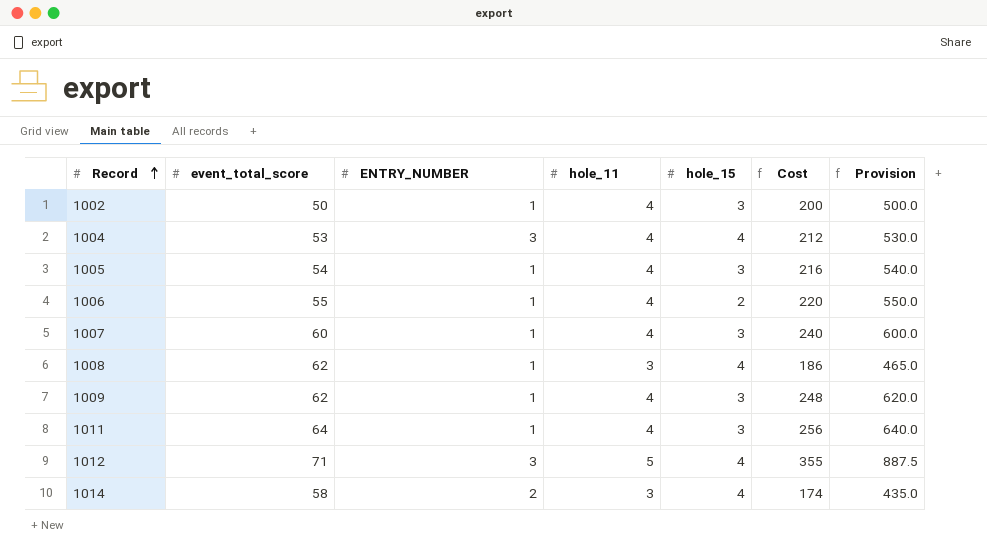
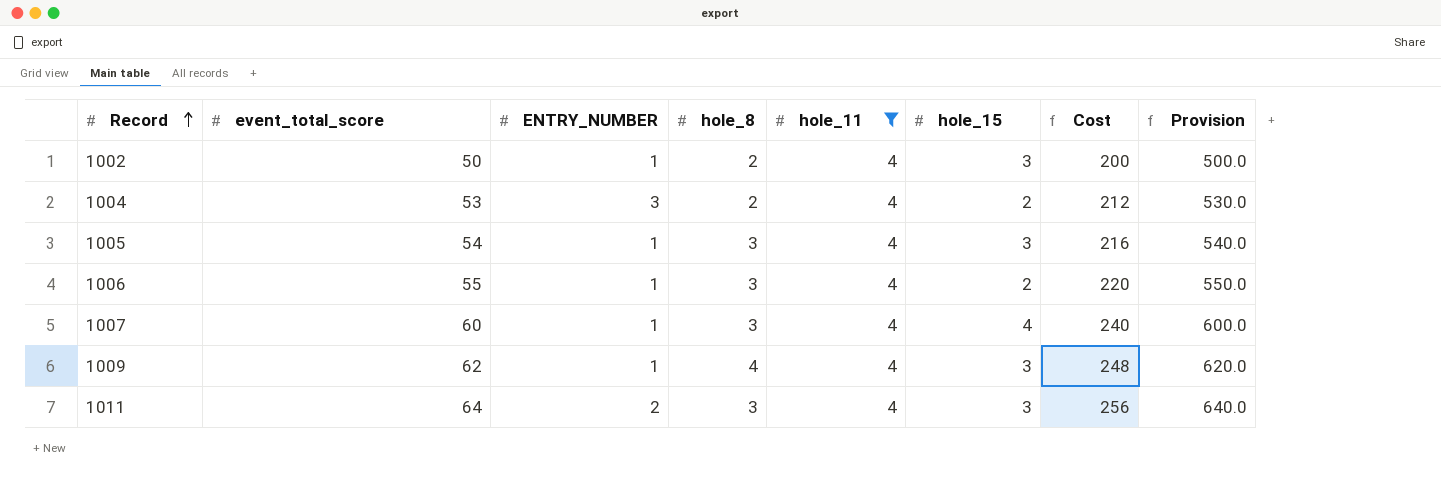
filter: none -> hole_11 = 4
column hole_8 | position: none -> 4
1004 | hole_15: 4 -> 2
1007 | hole_15: 3 -> 4
1011 | ENTRY_NUMBER: 1 -> 2

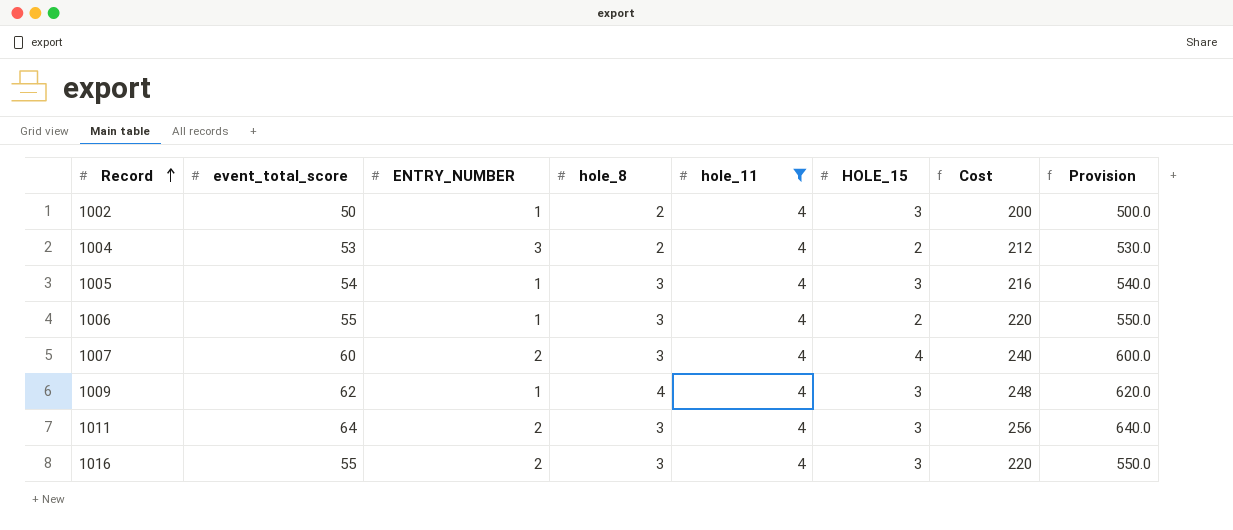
column name: hole_15 -> HOLE_15
1007 | ENTRY_NUMBER: 1 -> 2
row 1016: none -> 55 | 2 | 3 | 4 | 3 | 220 | 550.0

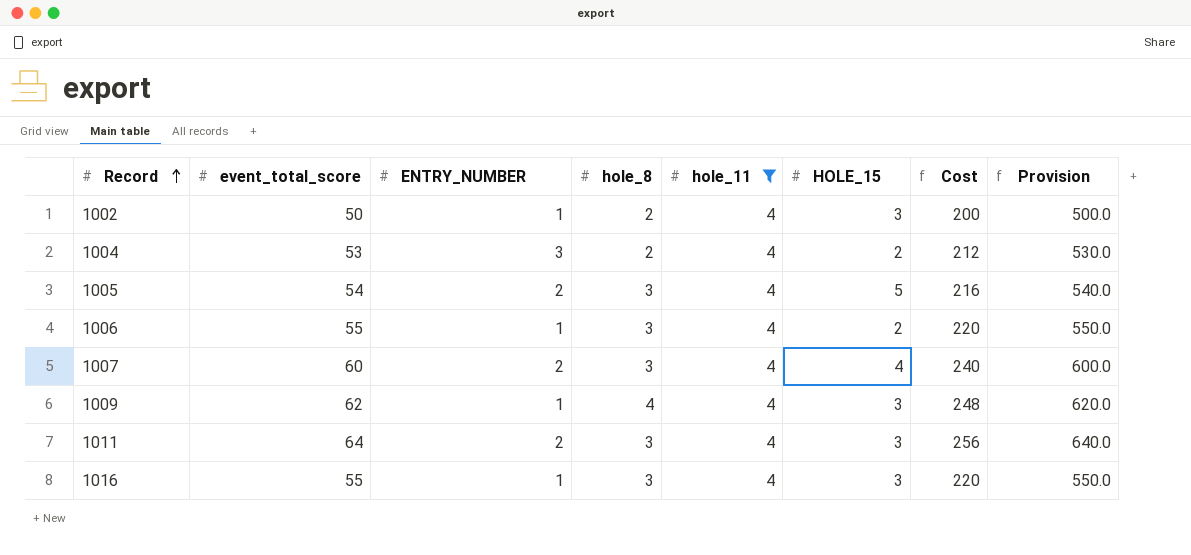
1005 | ENTRY_NUMBER: 1 -> 2
1005 | HOLE_15: 3 -> 5
1016 | ENTRY_NUMBER: 2 -> 1

